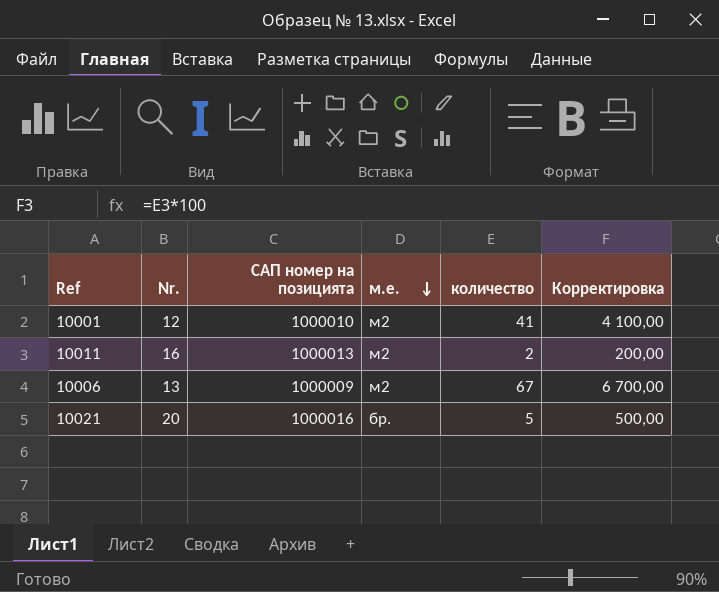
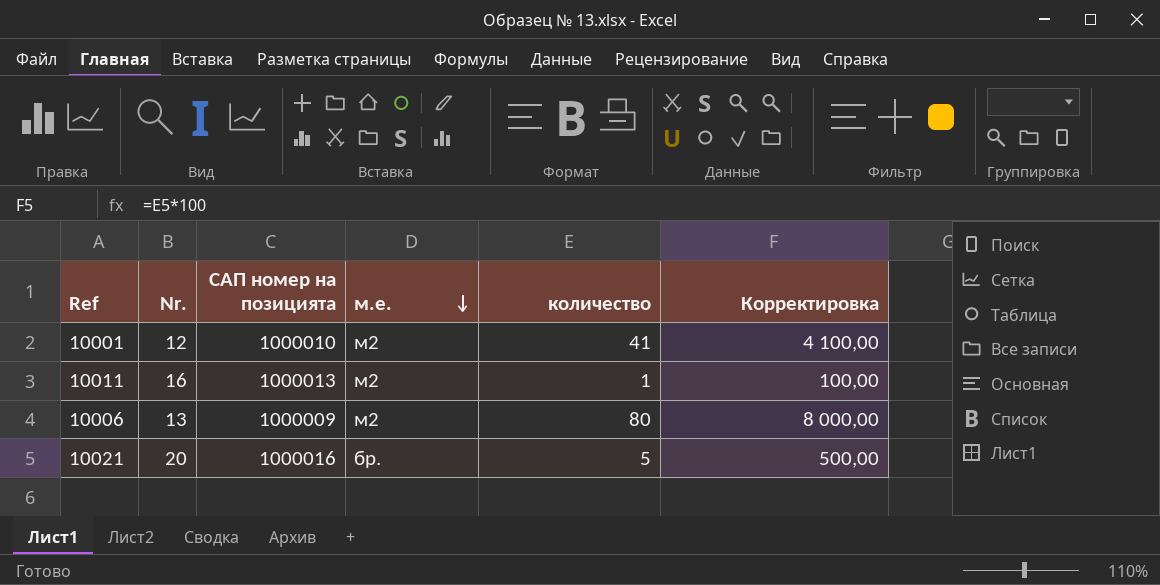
10011 | количество: 2 -> 1
10011 | Корректировка: 200,00 -> 100,00
10006 | количество: 67 -> 80
10006 | Корректировка: 6 700,00 -> 8 000,00

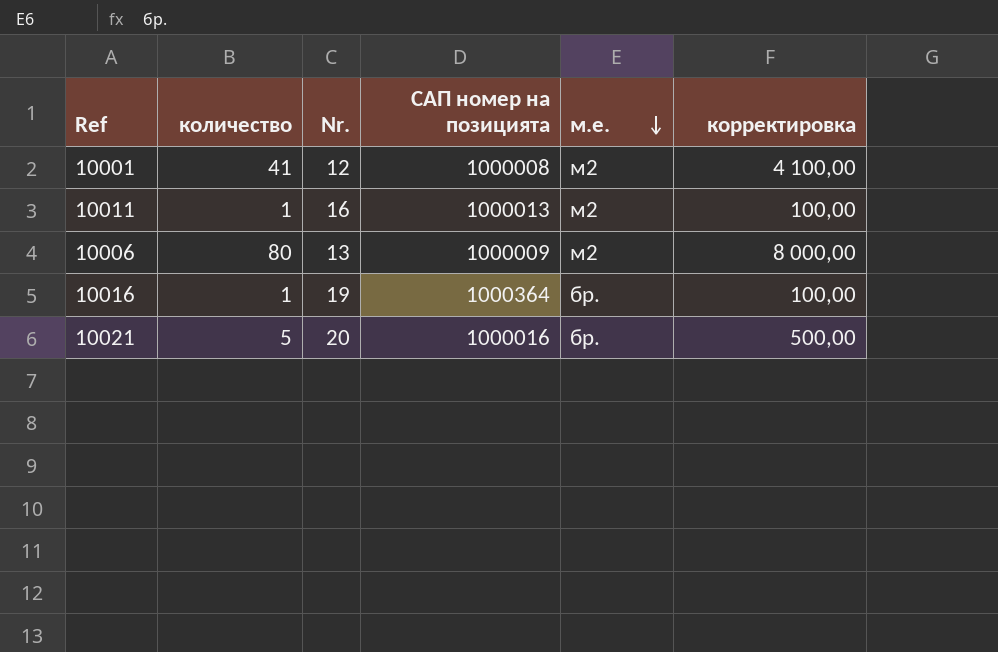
column количество | position: 5 -> 2
column name: Корректировка -> корректировка
10001 | САП номер на позицията: 1000010 -> 1000008
row 10016: none -> 1 | 19 | 1000364 | бр. | 100,00

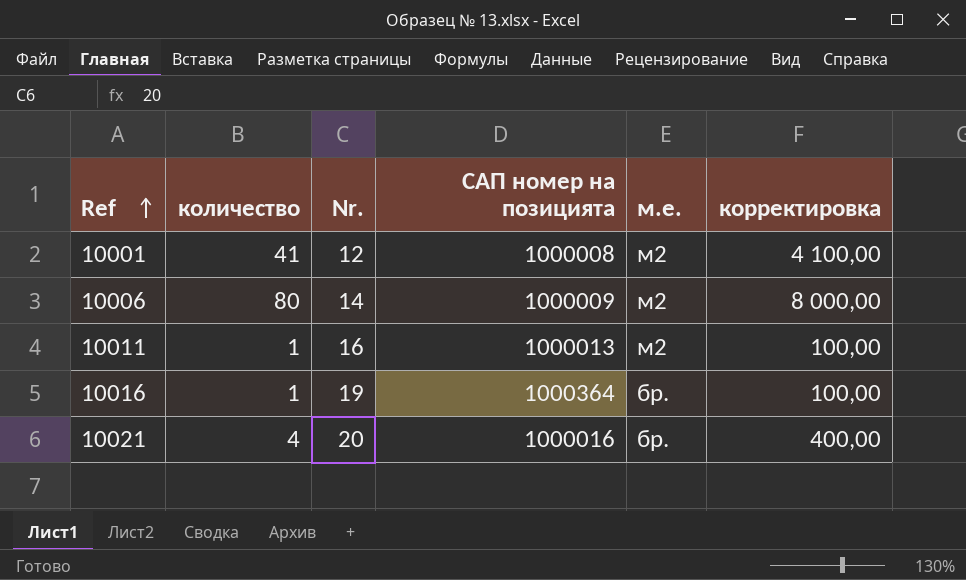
row order: м.е. descending -> Ref ascending
10006 | Nr.: 13 -> 14
10021 | количество: 5 -> 4
10021 | корректировка: 500,00 -> 400,00

